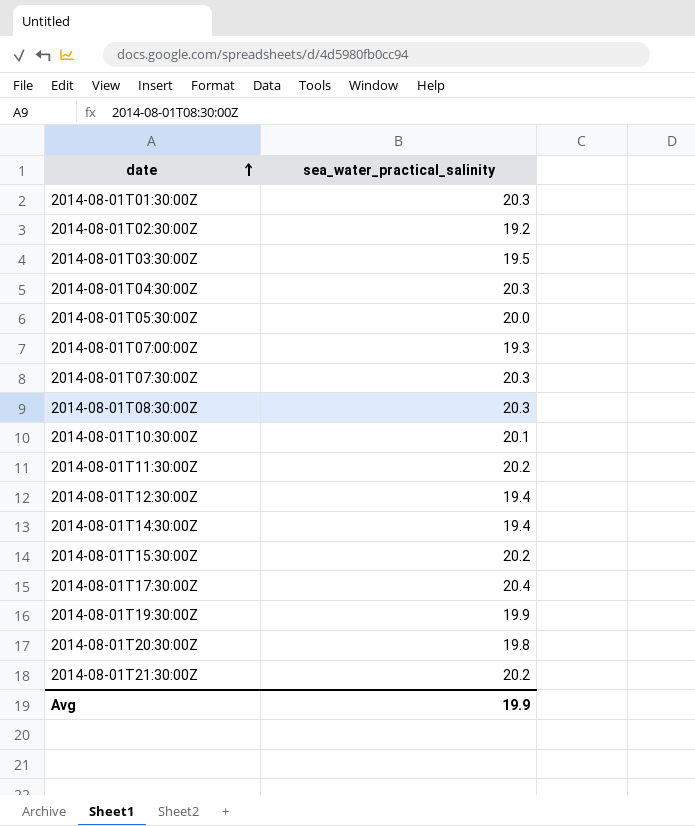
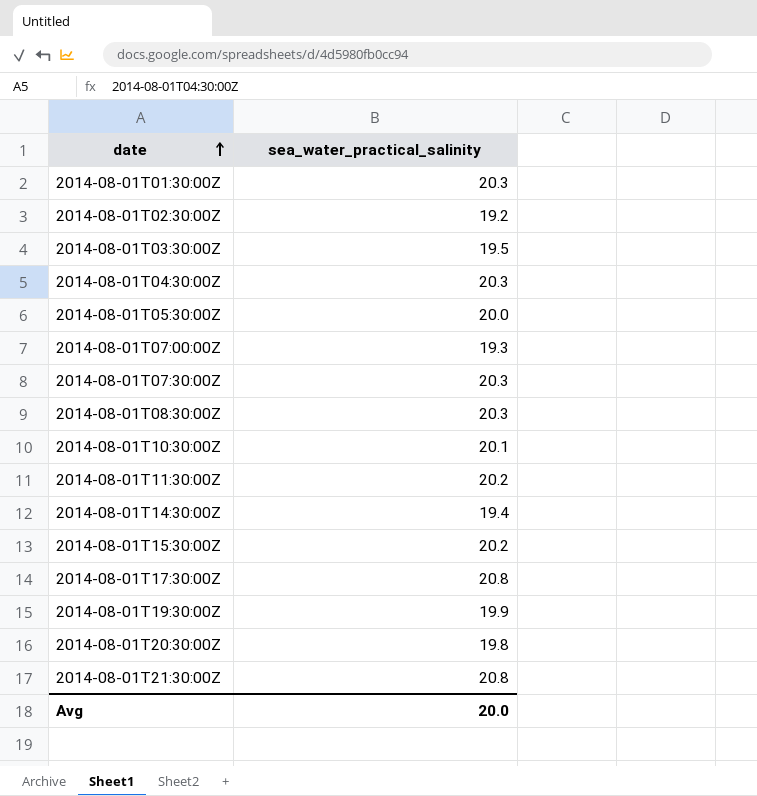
row 2014-08-01T12:30:00Z: 19.4 -> none
2014-08-01T17:30:00Z | sea_water_practical_salinity: 20.4 -> 20.8
2014-08-01T21:30:00Z | sea_water_practical_salinity: 20.2 -> 20.8
Avg | sea_water_practical_salinity: 19.9 -> 20.0

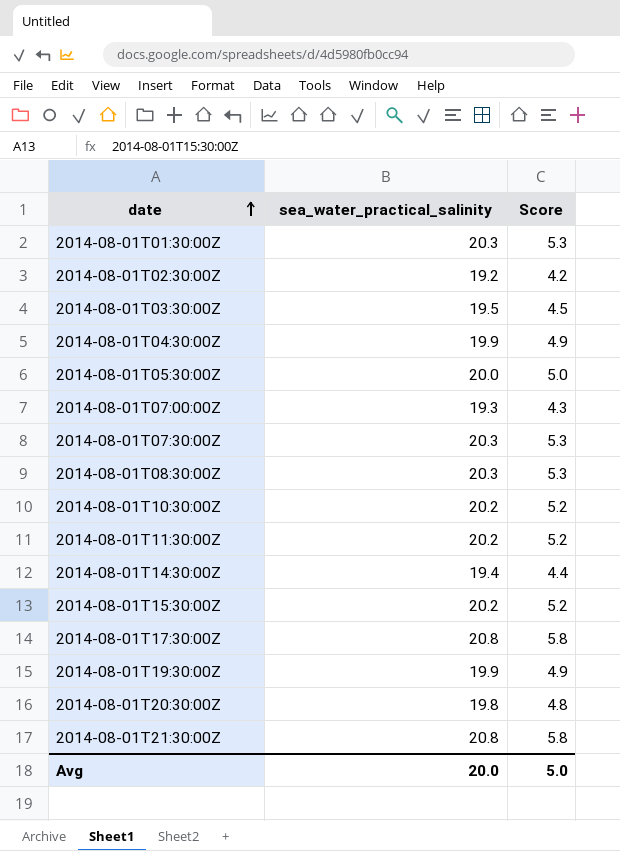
column Score | formula: none -> [sea_water_practical_salinity] - 15
2014-08-01T04:30:00Z | sea_water_practical_salinity: 20.3 -> 19.9
2014-08-01T10:30:00Z | sea_water_practical_salinity: 20.1 -> 20.2

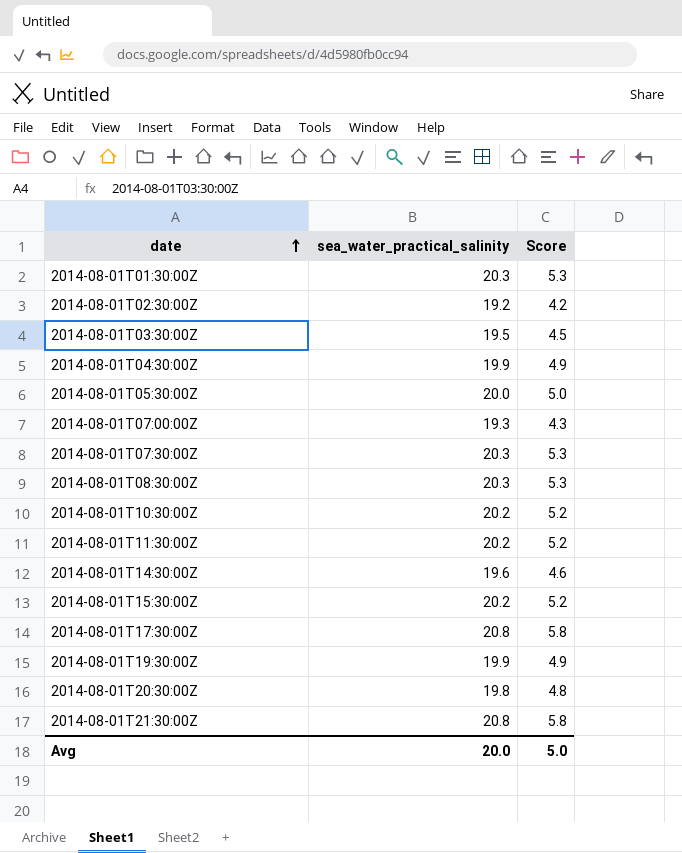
2014-08-01T14:30:00Z | sea_water_practical_salinity: 19.4 -> 19.6
2014-08-01T14:30:00Z | Score: 4.4 -> 4.6

